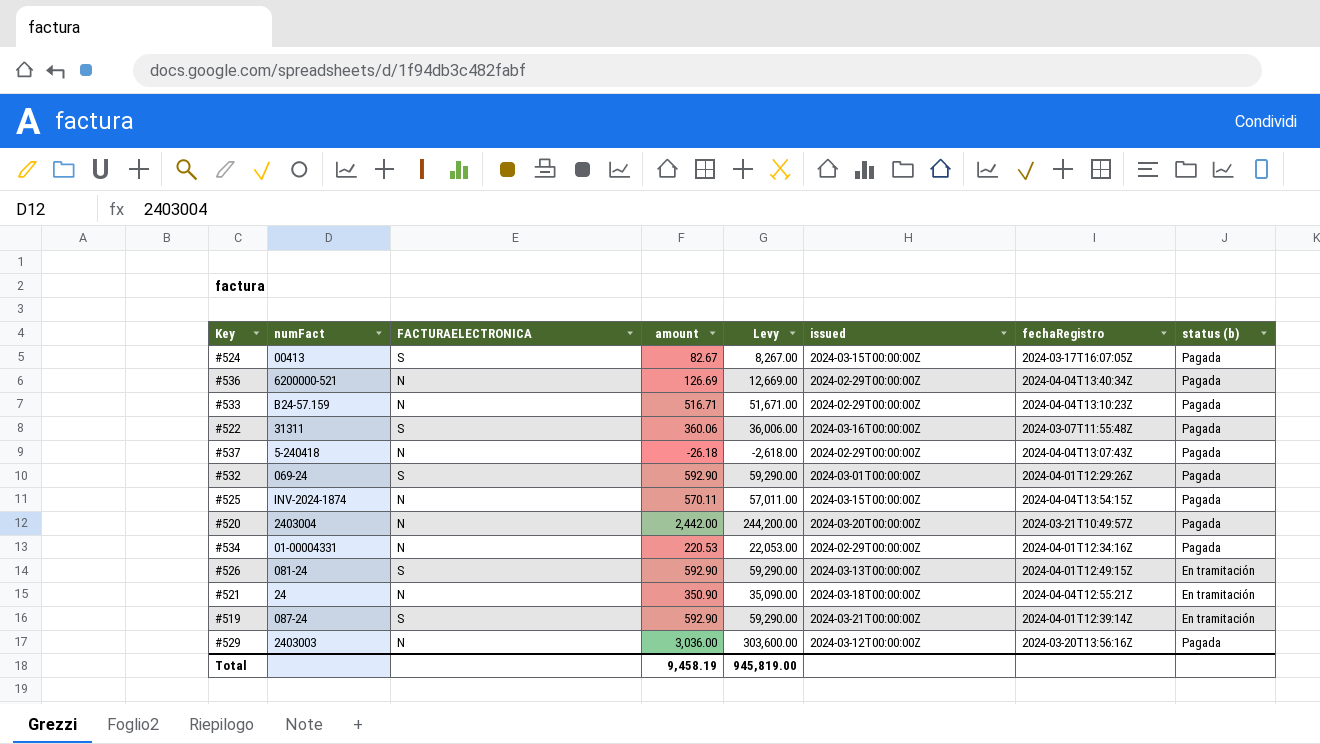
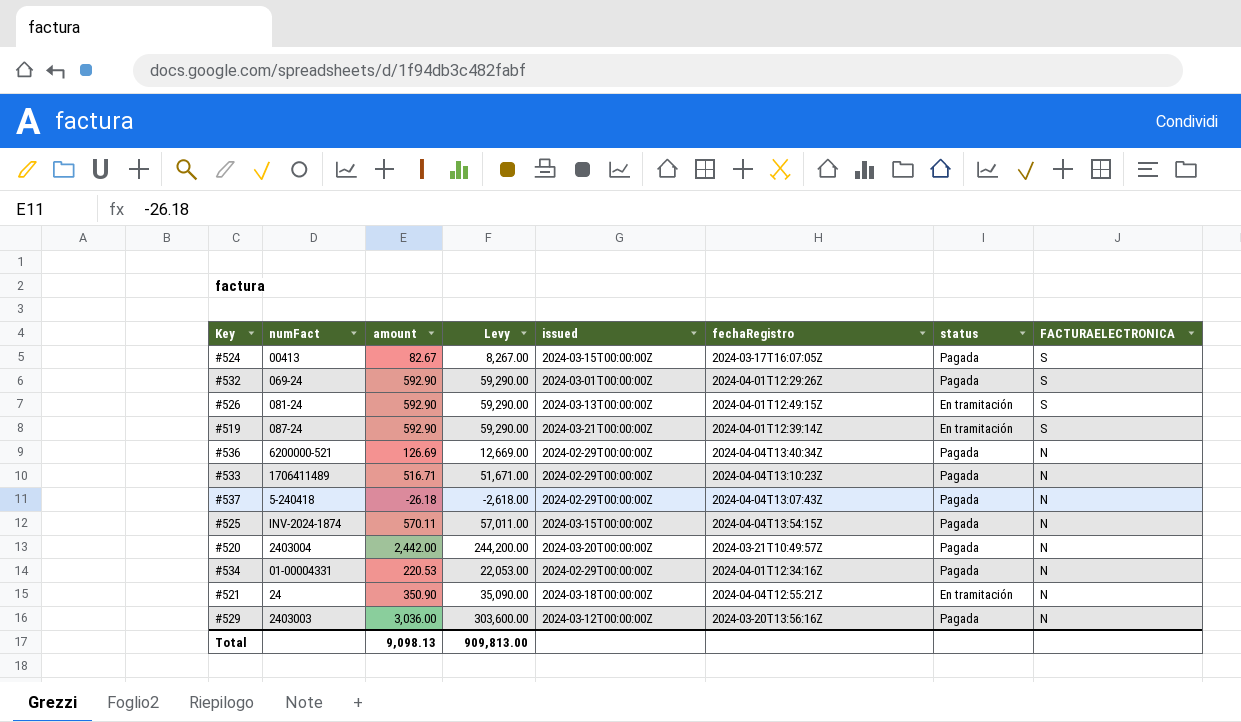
row order: none -> FACTURAELECTRONICA descending
column name: status (b) -> status
column FACTURAELECTRONICA | position: 3 -> 8
row #522: 31311 | S | 360.06 | 36,006.00 | 2024-03-16T00:00:00Z | 2024-03-07T11:55:48Z | Pagada -> none
#533 | numFact: B24-57.159 -> 1706411489
Total | amount: 9,458.19 -> 9,098.13
Total | Levy: 945,819.00 -> 909,813.00

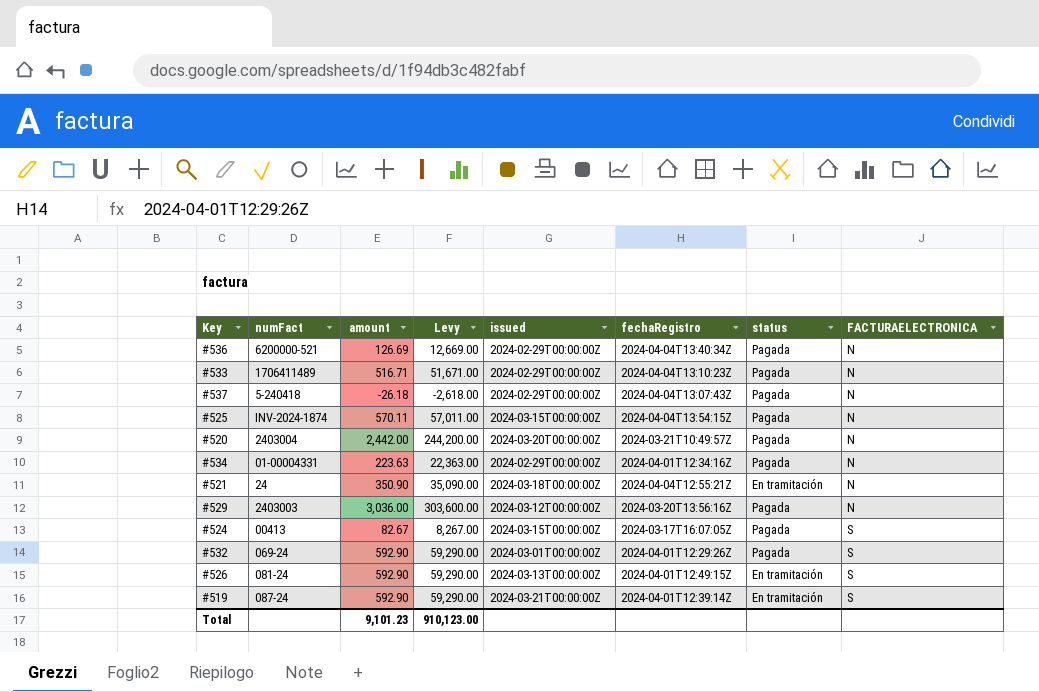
row order: FACTURAELECTRONICA descending -> FACTURAELECTRONICA ascending
#534 | amount: 220.53 -> 223.63
#534 | Levy: 22,053.00 -> 22,363.00
Total | amount: 9,098.13 -> 9,101.23
Total | Levy: 909,813.00 -> 910,123.00

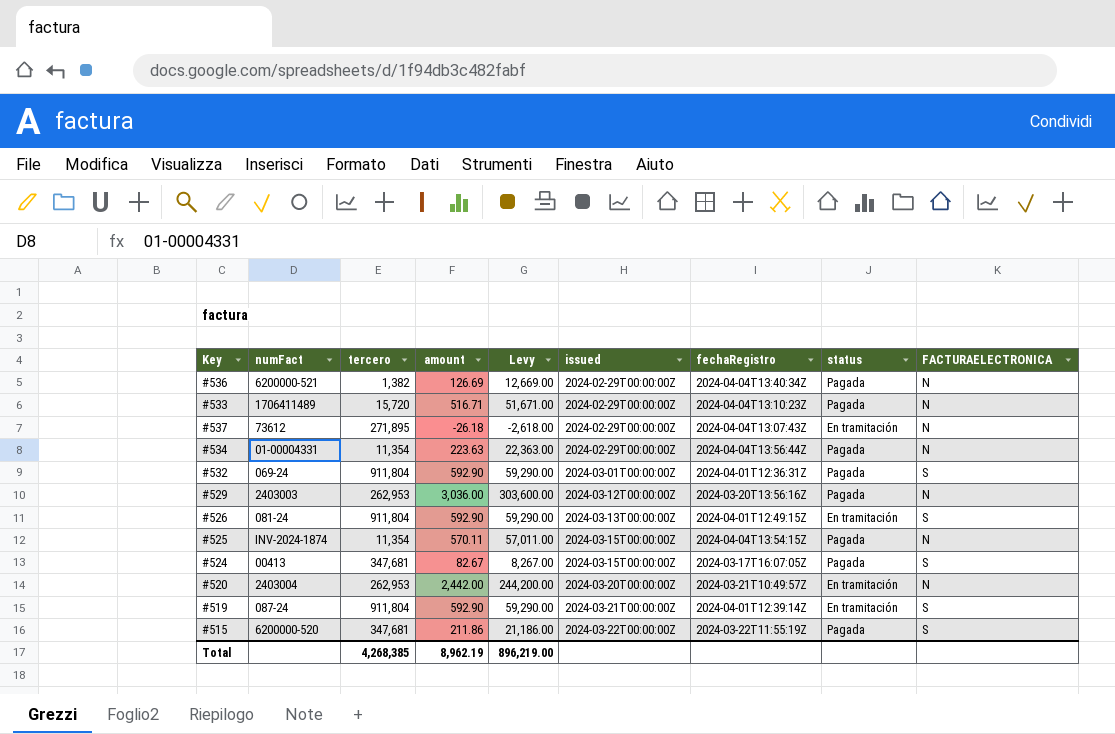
row order: FACTURAELECTRONICA ascending -> issued ascending
column tercero | position: none -> 3
row #521: 24 | 350.90 | 35,090.00 | 2024-03-18T00:00:00Z | 2024-04-04T12:55:21Z | En tramitación | N -> none
#537 | numFact: 5-240418 -> 73612
#537 | status: Pagada -> En tramitación
#534 | fechaRegistro: 2024-04-01T12:34:16Z -> 2024-04-04T13:56:44Z
#532 | fechaRegistro: 2024-04-01T12:29:26Z -> 2024-04-01T12:36:31Z
#520 | status: Pagada -> En tramitación
row #515: none -> 6200000-520 | 347,681 | 211.86 | 21,186.00 | 2024-03-22T00:00:00Z | 2024-03-22T11:55:19Z | Pagada | S
Total | amount: 9,101.23 -> 8,962.19
Total | Levy: 910,123.00 -> 896,219.00

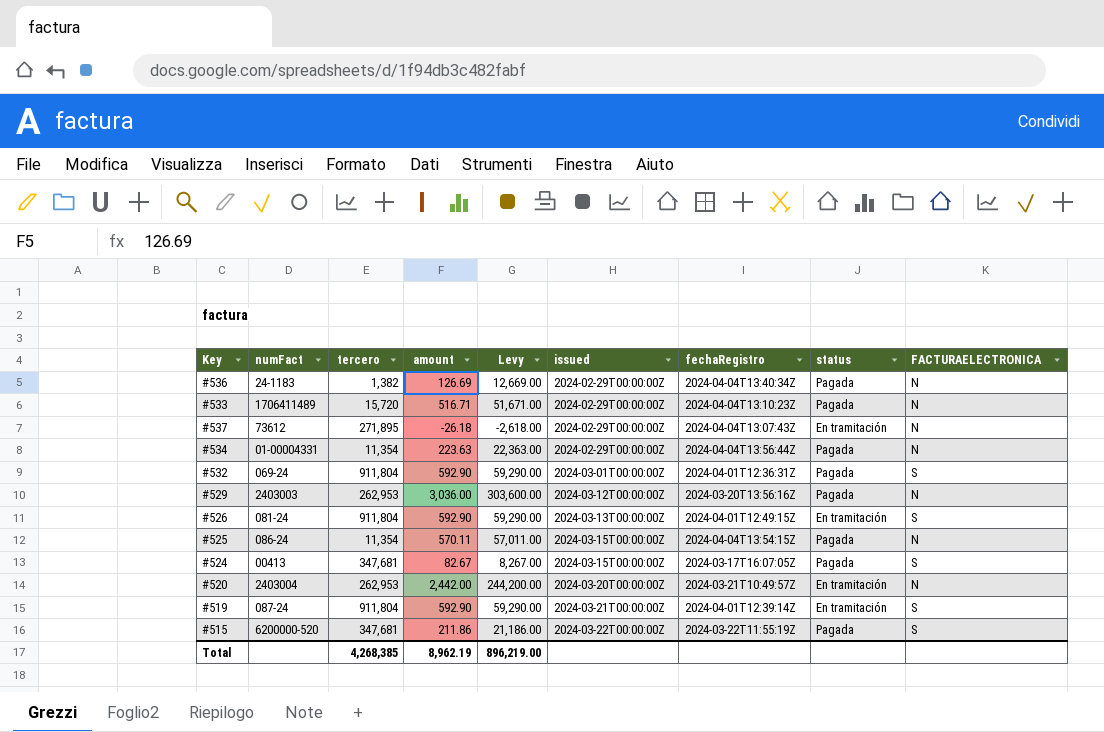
#536 | numFact: 6200000-521 -> 24-1183
#525 | numFact: INV-2024-1874 -> 086-24

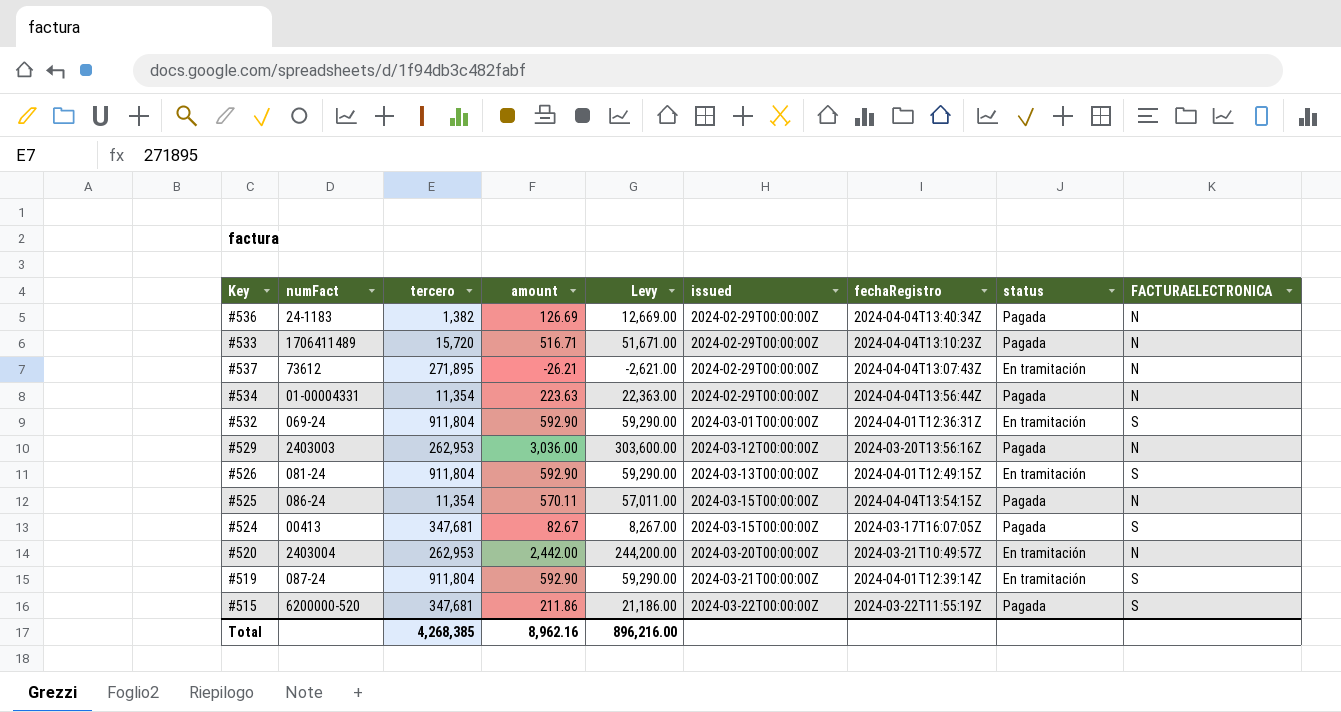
#537 | amount: -26.18 -> -26.21
#537 | Levy: -2,618.00 -> -2,621.00
#532 | status: Pagada -> En tramitación
Total | amount: 8,962.19 -> 8,962.16
Total | Levy: 896,219.00 -> 896,216.00

